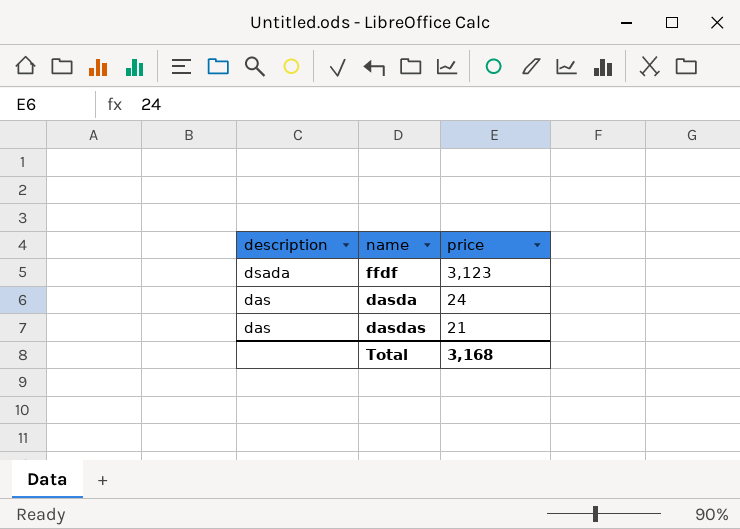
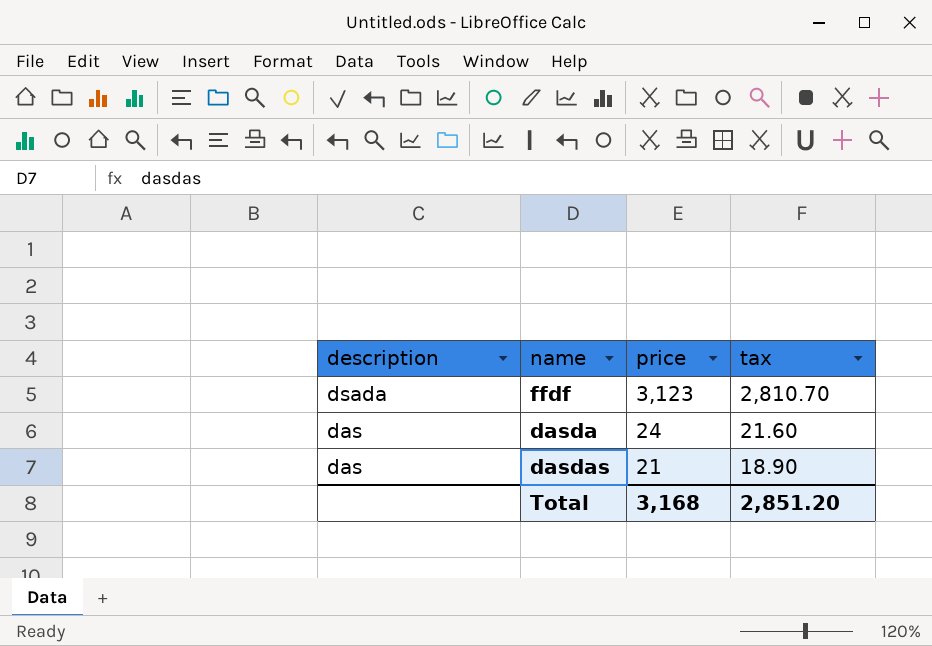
column tax | formula: none -> [price] * 0.9

